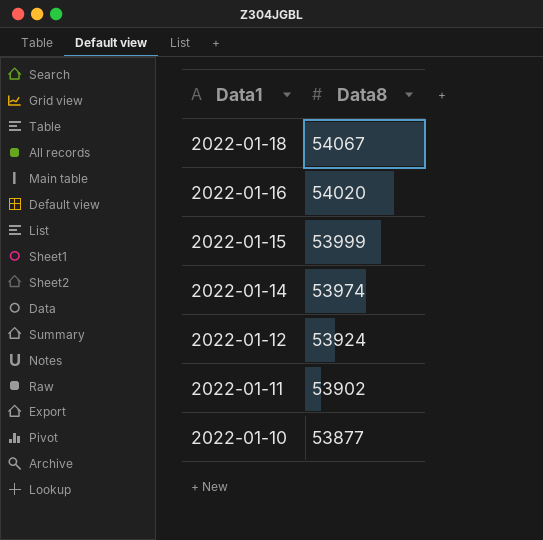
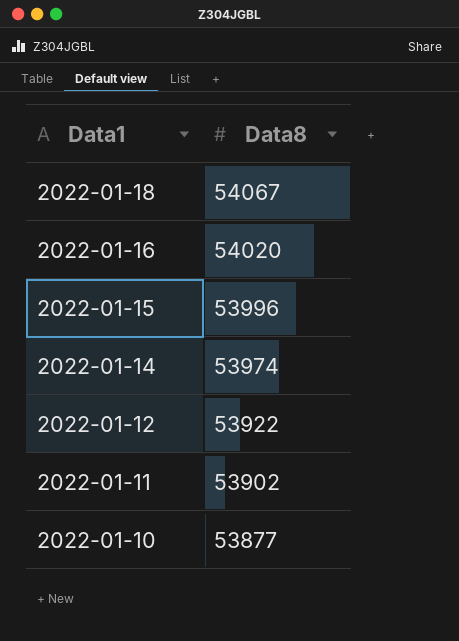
2022-01-15 | Data8: 53999 -> 53996
2022-01-12 | Data8: 53924 -> 53922

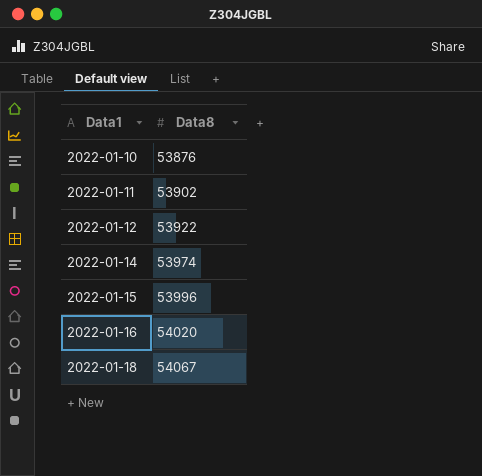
row order: Data1 descending -> Data1 ascending
2022-01-10 | Data8: 53877 -> 53876

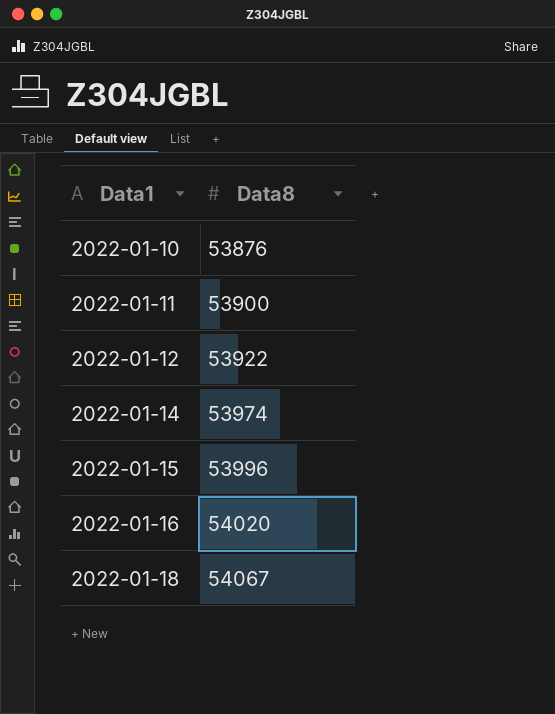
2022-01-11 | Data8: 53902 -> 53900

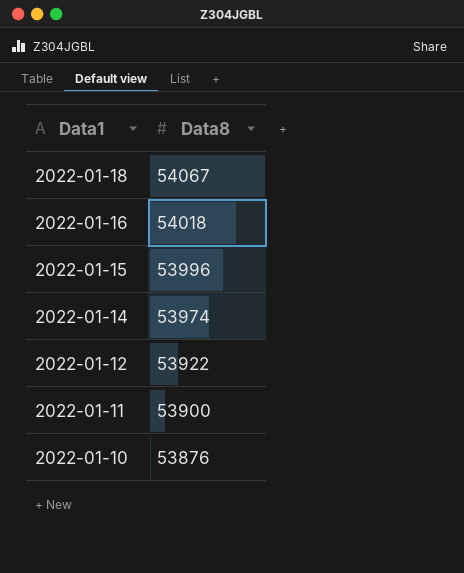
row order: Data1 ascending -> Data1 descending
2022-01-16 | Data8: 54020 -> 54018

